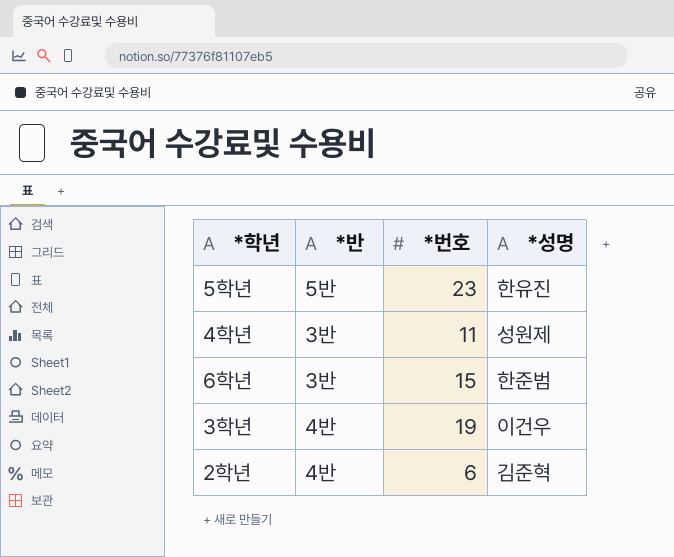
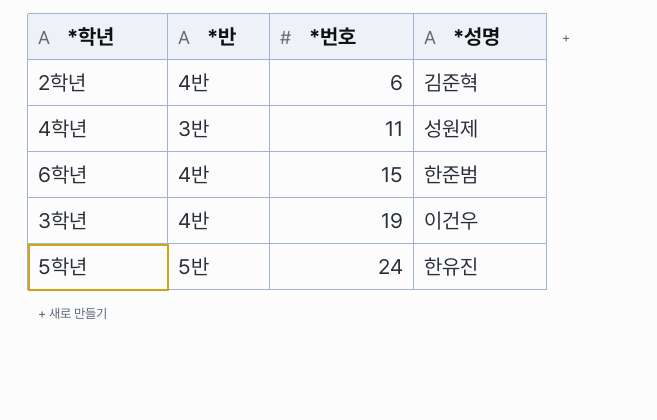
row order: none -> *번호 ascending
6학년 | *반: 3반 -> 4반
5학년 | *번호: 23 -> 24

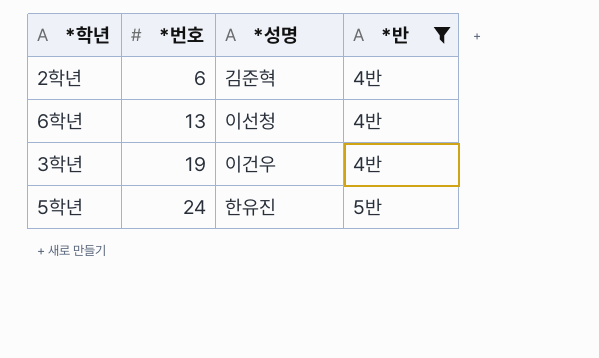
filter: none -> *반 != 3반
column *반 | position: 2 -> 4
6학년 | *번호: 15 -> 13
6학년 | *성명: 한준범 -> 이선청

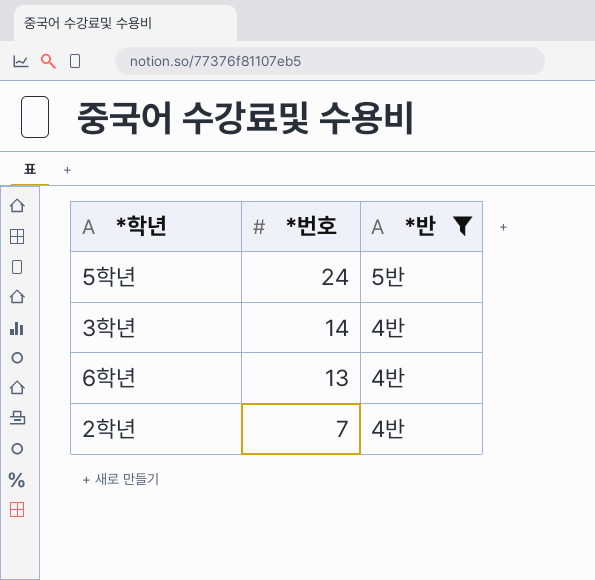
row order: *번호 ascending -> *번호 descending
column *성명 | position: 3 -> none
3학년 | *번호: 19 -> 14
2학년 | *번호: 6 -> 7

